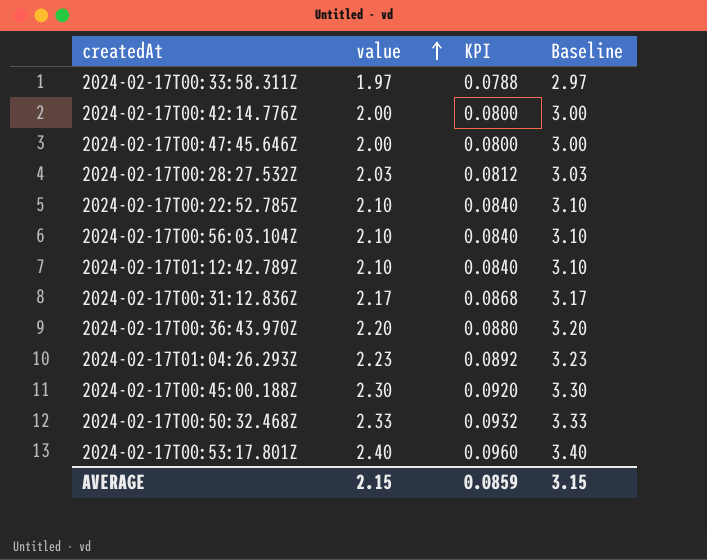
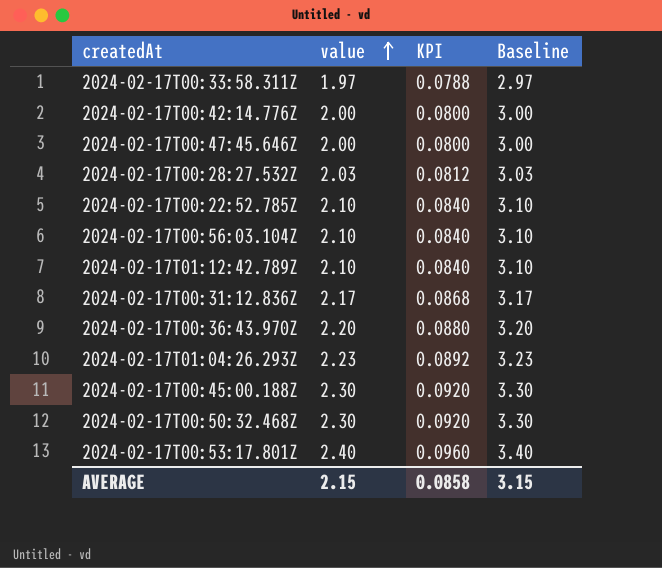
2024-02-17T00:50:32.468Z | value: 2.33 -> 2.30
2024-02-17T00:50:32.468Z | KPI: 0.0932 -> 0.0920
2024-02-17T00:50:32.468Z | Baseline: 3.33 -> 3.30
AVERAGE | KPI: 0.0859 -> 0.0858

